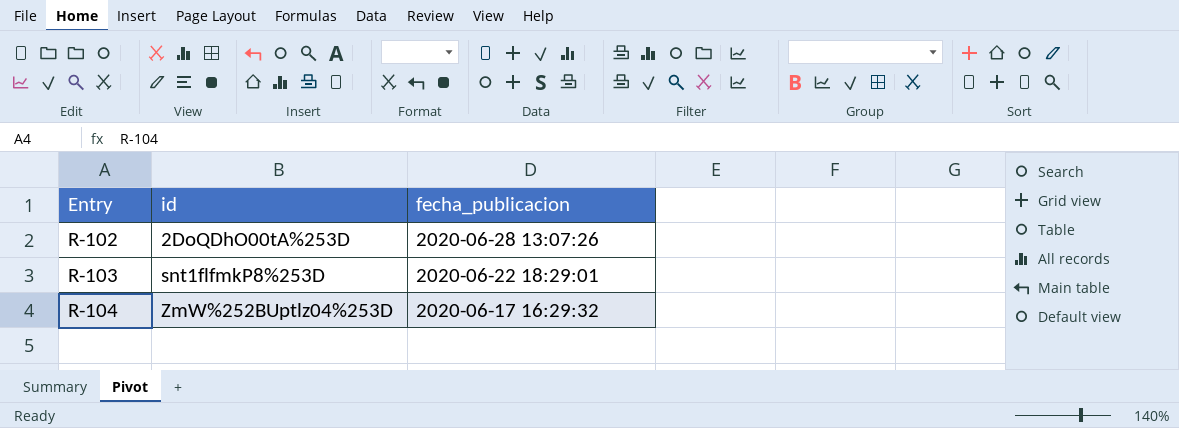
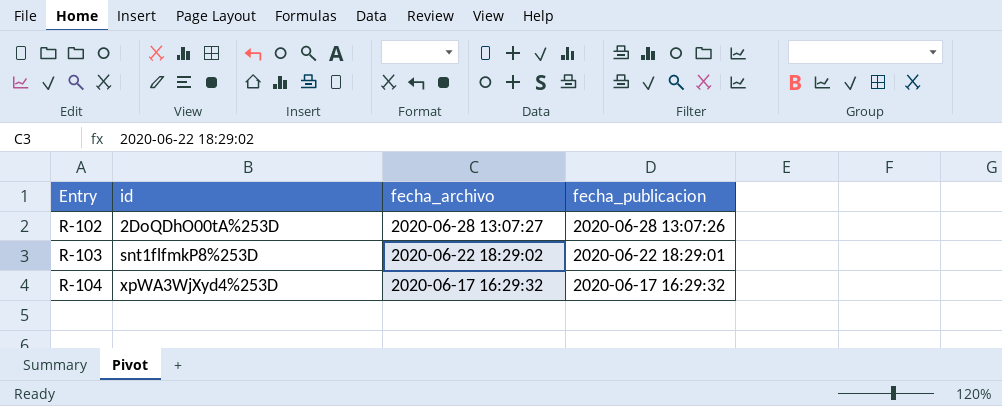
column fecha_archivo | position: none -> 3
R-104 | id: ZmW%252BUptlz04%253D -> xpWA3WjXyd4%253D

